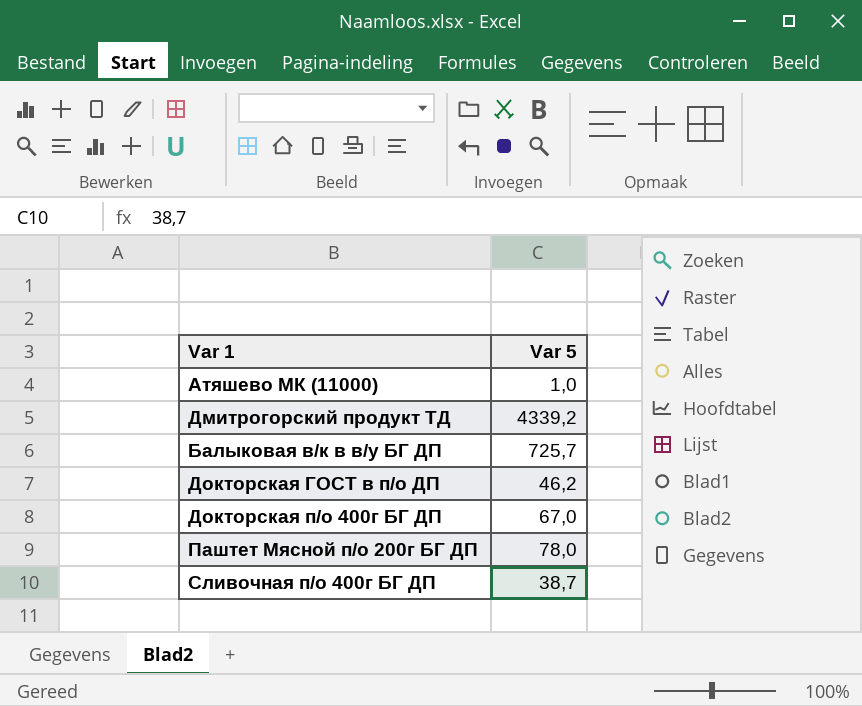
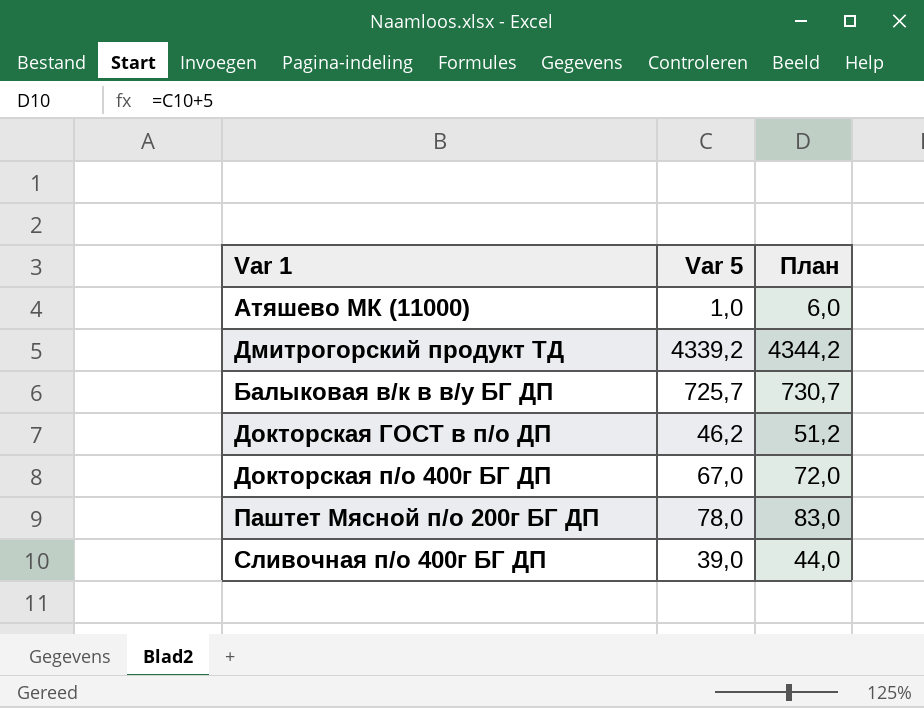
column План | formula: none -> [Var 5] + 5
Сливочная п/о 400г БГ ДП | Var 5: 38,7 -> 39,0

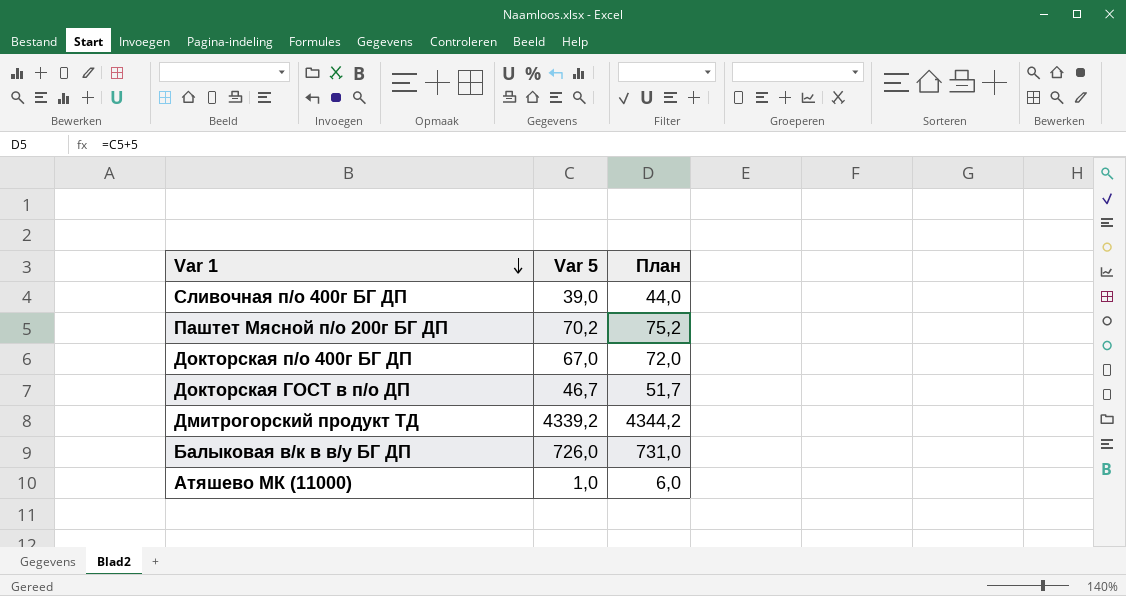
row order: none -> Var 1 descending
Паштет Мясной п/о 200г БГ ДП | Var 5: 78,0 -> 70,2
Паштет Мясной п/о 200г БГ ДП | План: 83,0 -> 75,2
Докторская ГОСТ в п/о ДП | Var 5: 46,2 -> 46,7
Докторская ГОСТ в п/о ДП | План: 51,2 -> 51,7
Балыковая в/к в в/у БГ ДП | Var 5: 725,7 -> 726,0
Балыковая в/к в в/у БГ ДП | План: 730,7 -> 731,0

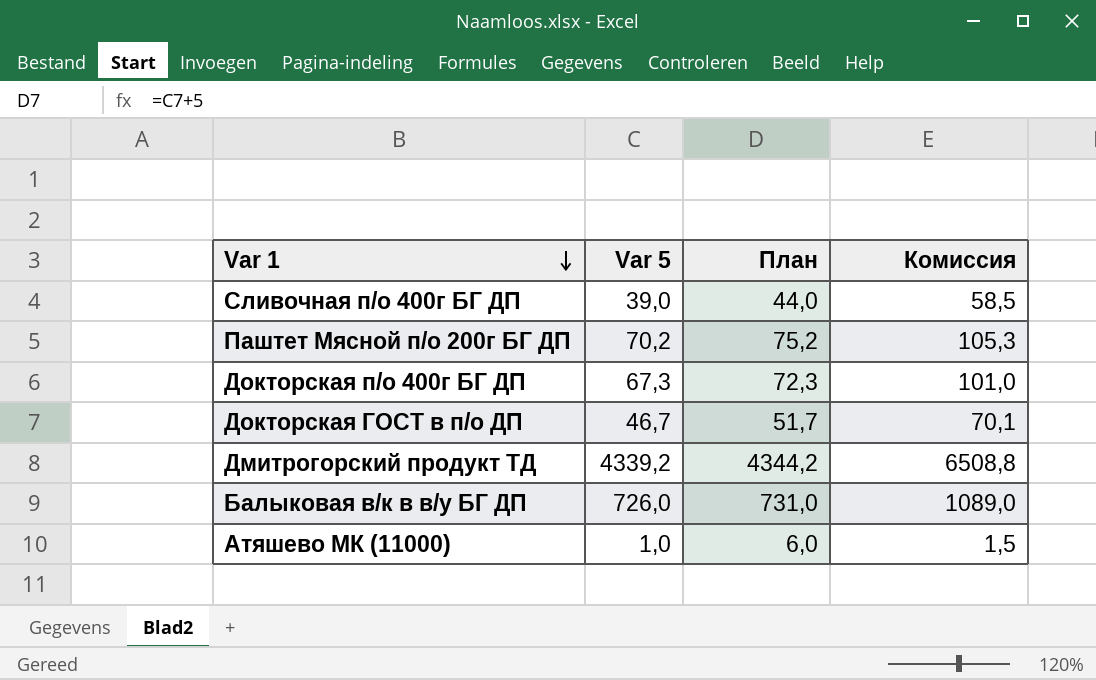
column Комиссия | formula: none -> [Var 5] * 1,5
Докторская п/о 400г БГ ДП | Var 5: 67,0 -> 67,3
Докторская п/о 400г БГ ДП | План: 72,0 -> 72,3

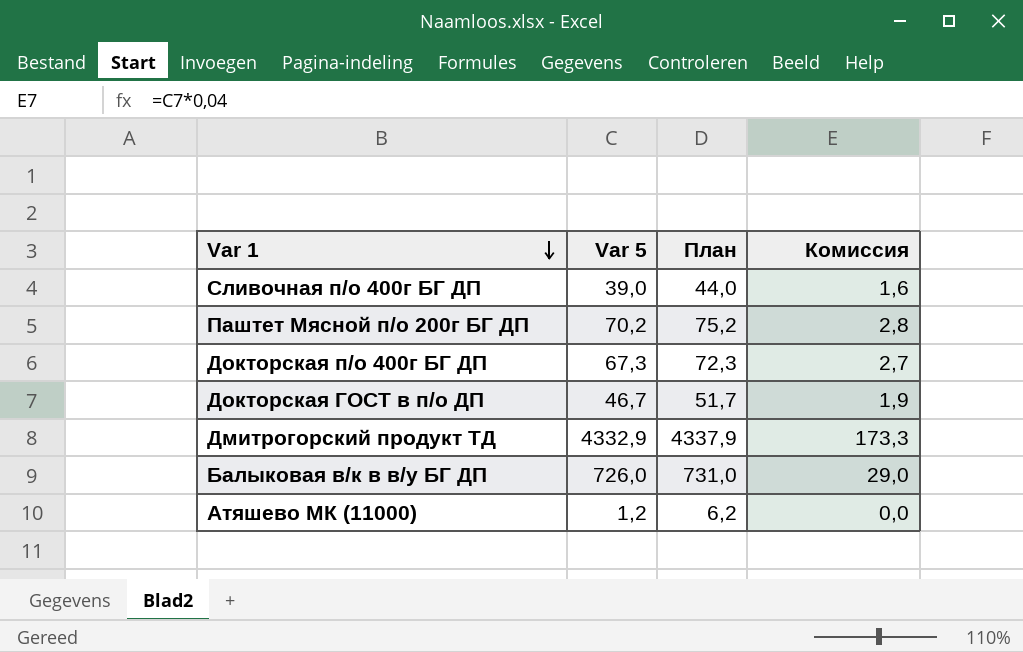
column Комиссия | formula: [Var 5] * 1,5 -> [Var 5] * 0,04
Дмитрогорский продукт ТД | Var 5: 4339,2 -> 4332,9
Дмитрогорский продукт ТД | План: 4344,2 -> 4337,9
Атяшево МК (11000) | Var 5: 1,0 -> 1,2
Атяшево МК (11000) | План: 6,0 -> 6,2

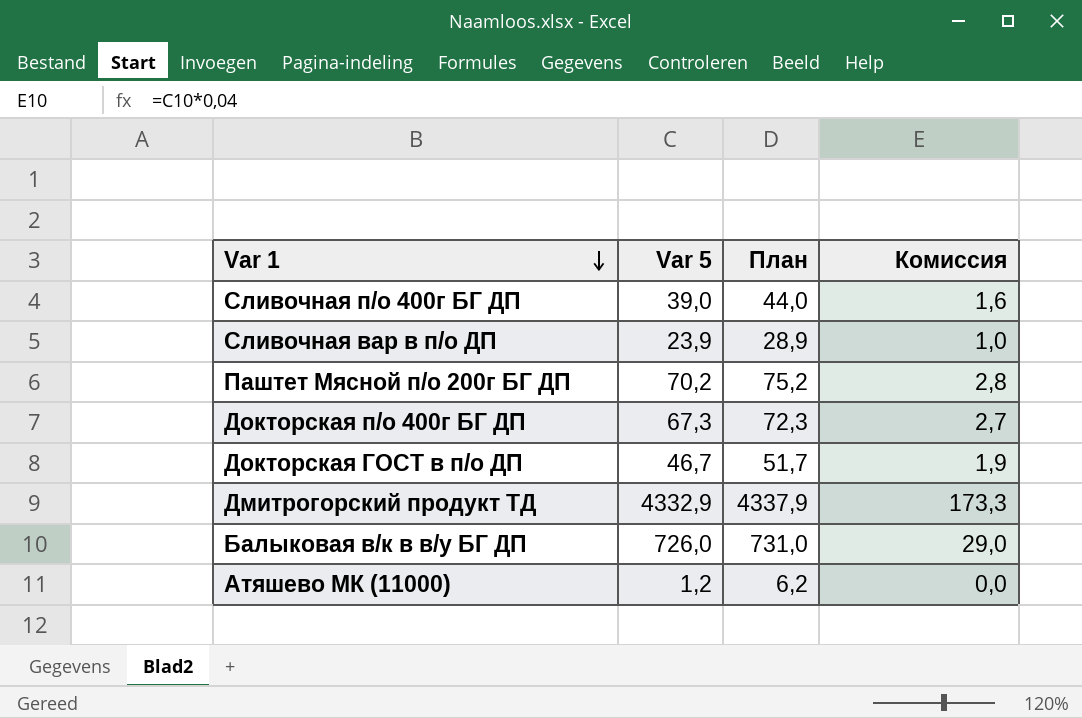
row Сливочная вар в п/о ДП: none -> 23,9 | 28,9 | 1,0

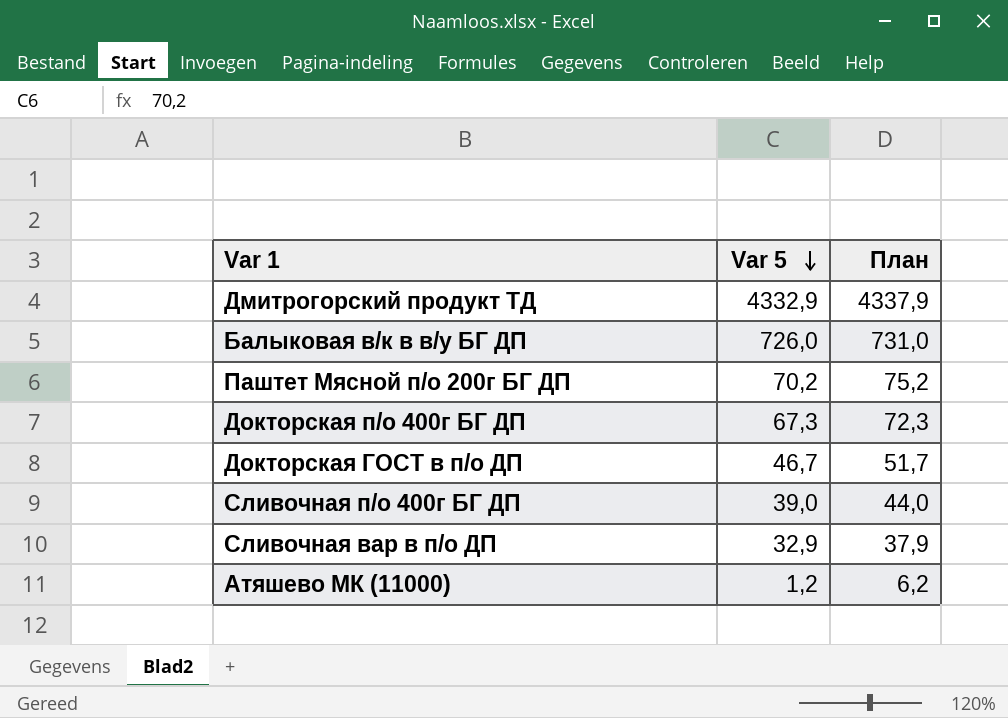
row order: Var 1 descending -> Var 5 descending
column Комиссия | formula: [Var 5] * 0,04 -> none
Сливочная вар в п/о ДП | Var 5: 23,9 -> 32,9
Сливочная вар в п/о ДП | План: 28,9 -> 37,9

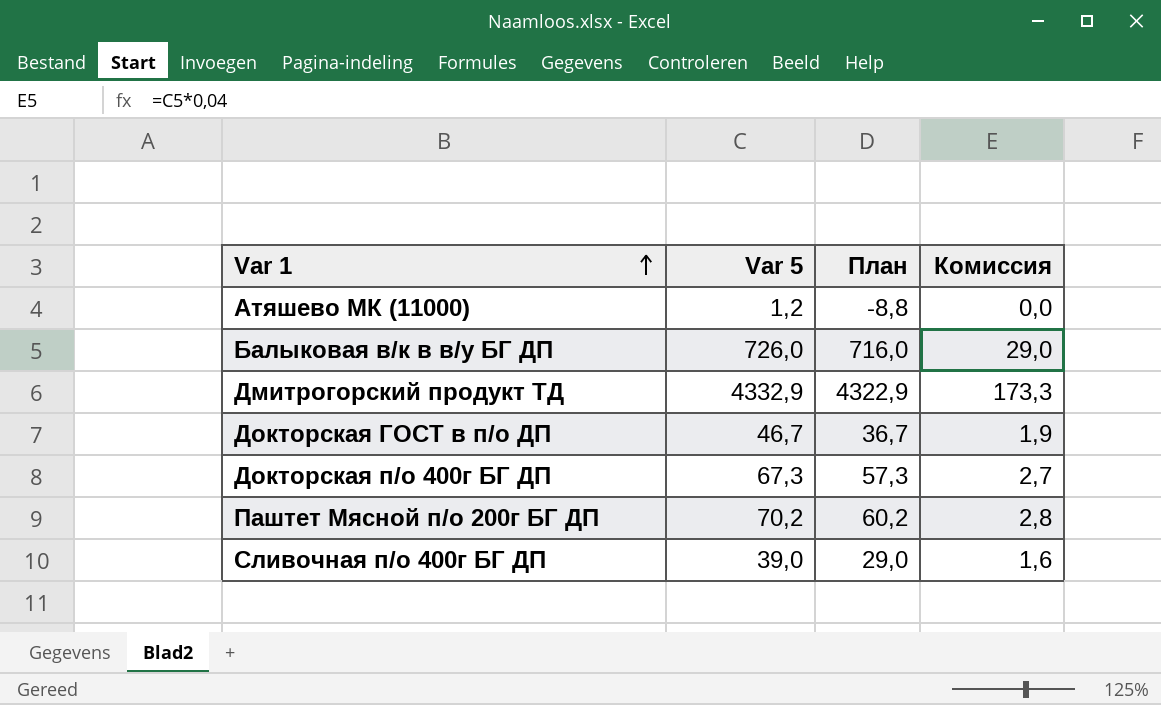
row order: Var 5 descending -> Var 1 ascending
column План | formula: [Var 5] + 5 -> [Var 5] - 10
column Комиссия | formula: none -> [Var 5] * 0,04
row Сливочная вар в п/о ДП: 32,9 | 37,9 -> none

